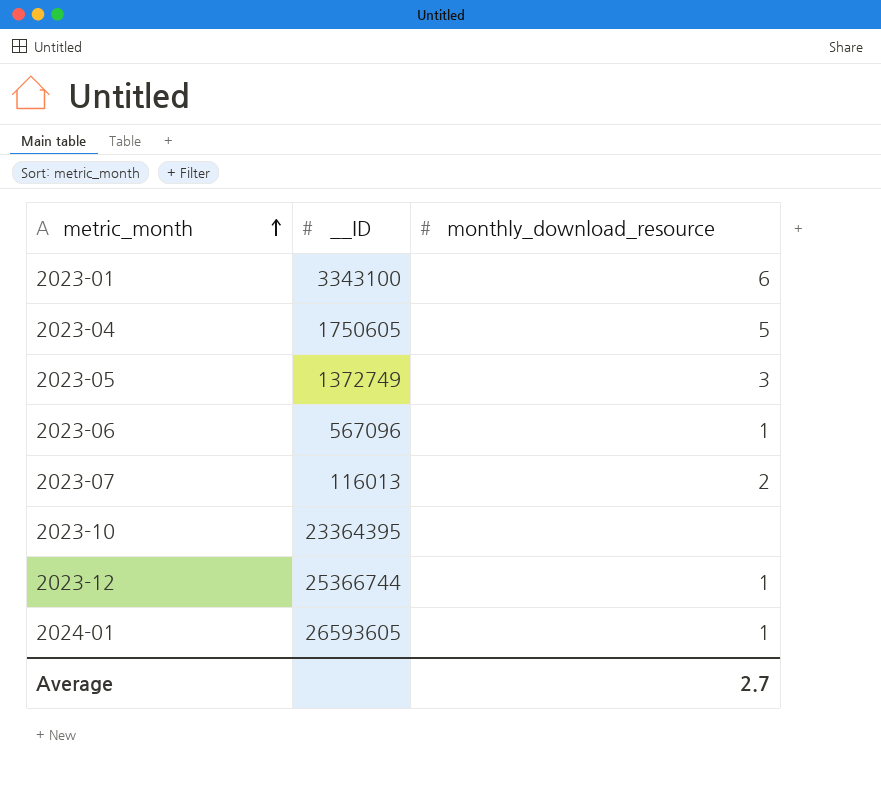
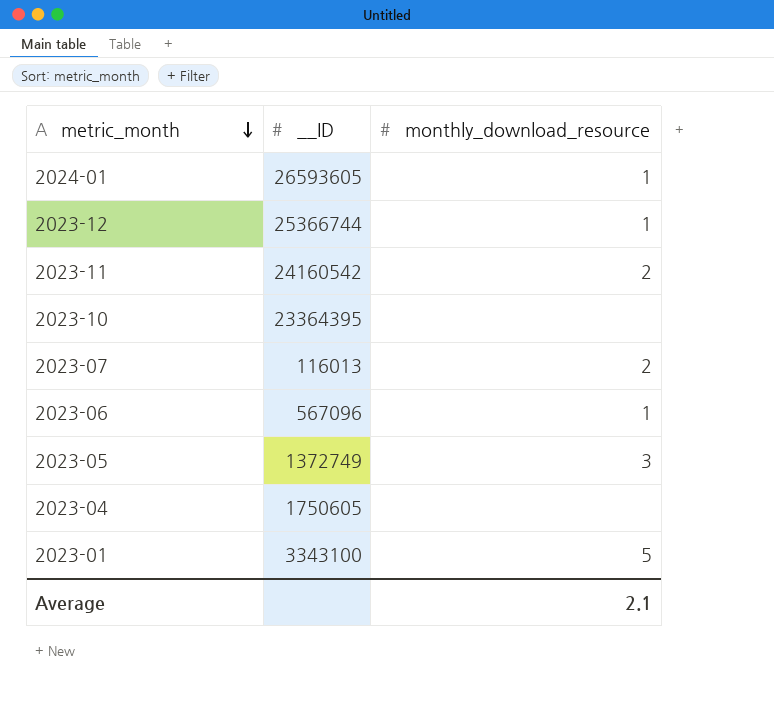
row order: metric_month ascending -> metric_month descending
row 2023-11: none -> 24160542 | 2
2023-04 | monthly_download_resource: 5 -> none
2023-01 | monthly_download_resource: 6 -> 5
Average | monthly_download_resource: 2.7 -> 2.1

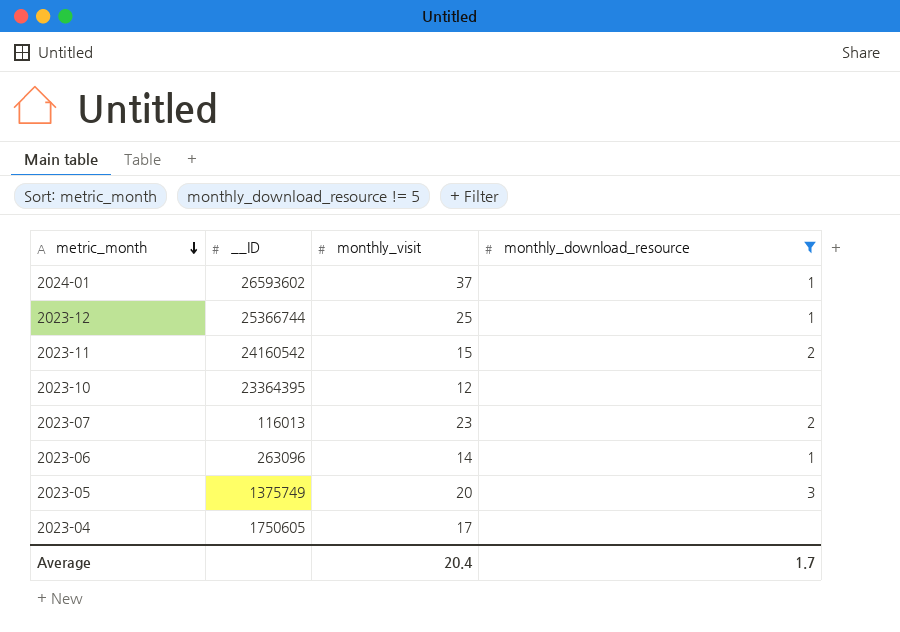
filter: none -> monthly_download_resource != 5
column monthly_visit | position: none -> 3
2024-01 | __ID: 26593605 -> 26593602
2023-06 | __ID: 567096 -> 263096
2023-05 | __ID: 1372749 -> 1375749
Average | monthly_download_resource: 2.1 -> 1.7

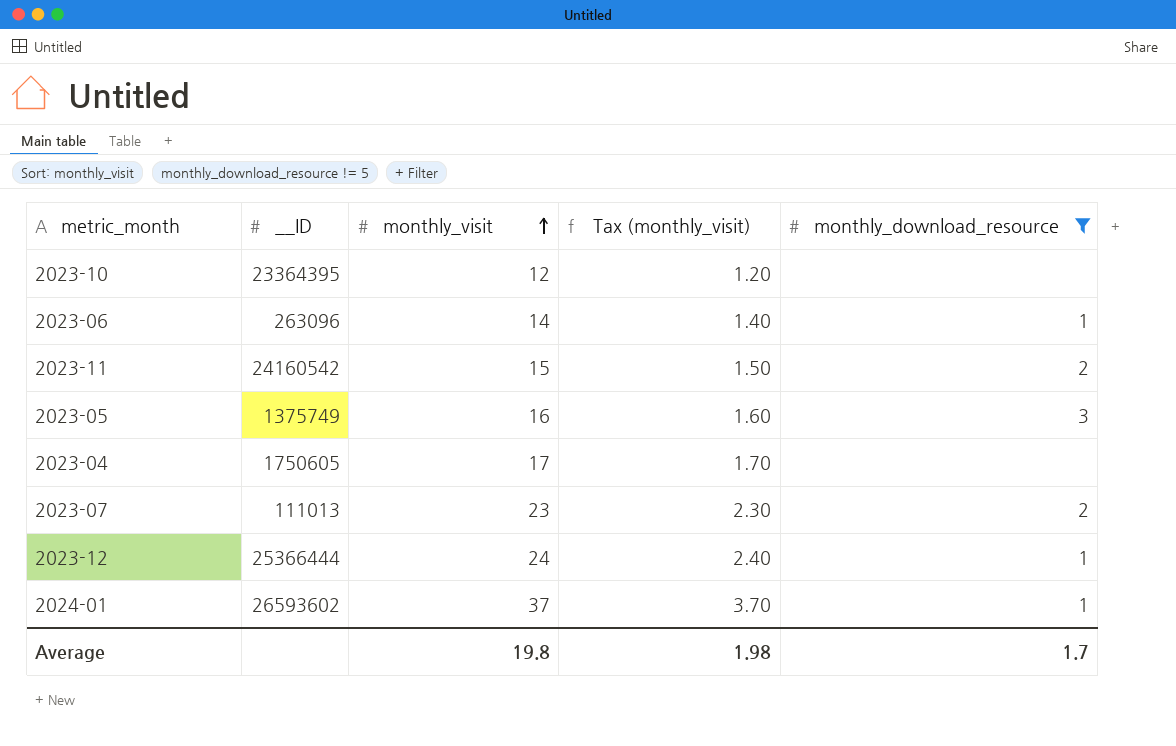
row order: metric_month descending -> monthly_visit ascending
column Tax (monthly_visit) | formula: none -> [monthly_visit] * 0.1
2023-05 | monthly_visit: 20 -> 16
2023-07 | __ID: 116013 -> 111013
2023-12 | __ID: 25366744 -> 25366444
2023-12 | monthly_visit: 25 -> 24
Average | monthly_visit: 20.4 -> 19.8

